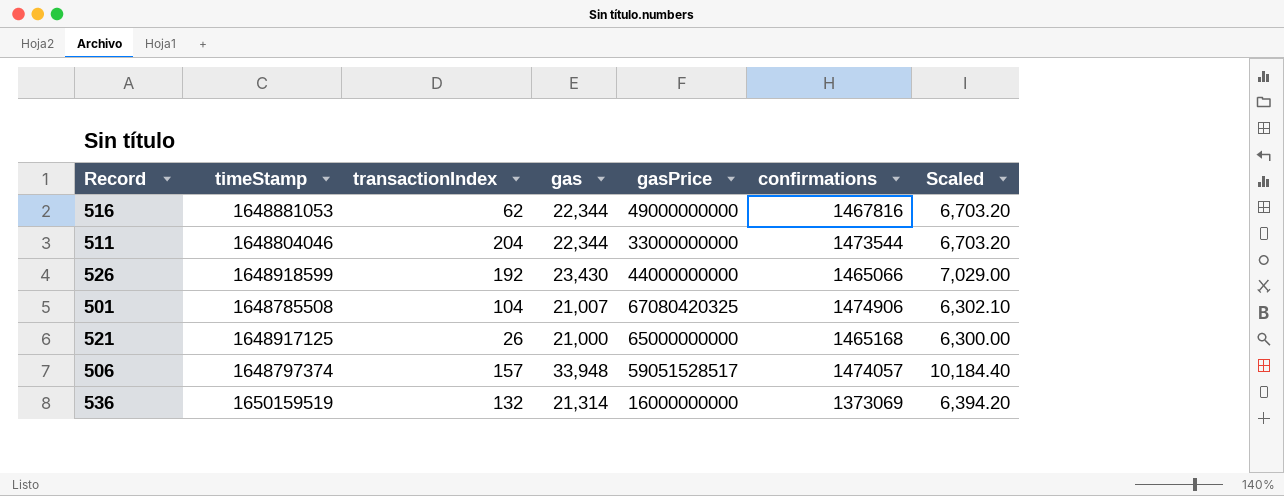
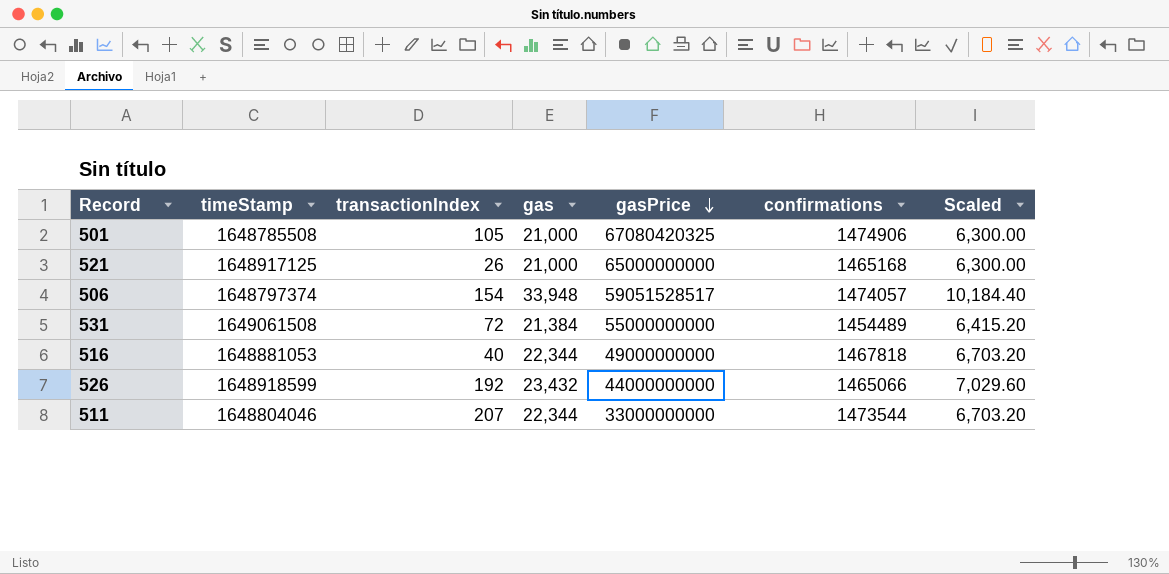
row order: none -> gasPrice descending
row 536: 1650159519 | 132 | 21,314 | 16000000000 | 1373069 | 6,394.20 -> none
501 | transactionIndex: 104 -> 105
501 | gas: 21,007 -> 21,000
501 | Scaled: 6,302.10 -> 6,300.00
506 | transactionIndex: 157 -> 154
row 531: none -> 1649061508 | 72 | 21,384 | 55000000000 | 1454489 | 6,415.20
516 | transactionIndex: 62 -> 40
516 | confirmations: 1467816 -> 1467818
526 | gas: 23,430 -> 23,432
526 | Scaled: 7,029.00 -> 7,029.60
511 | transactionIndex: 204 -> 207

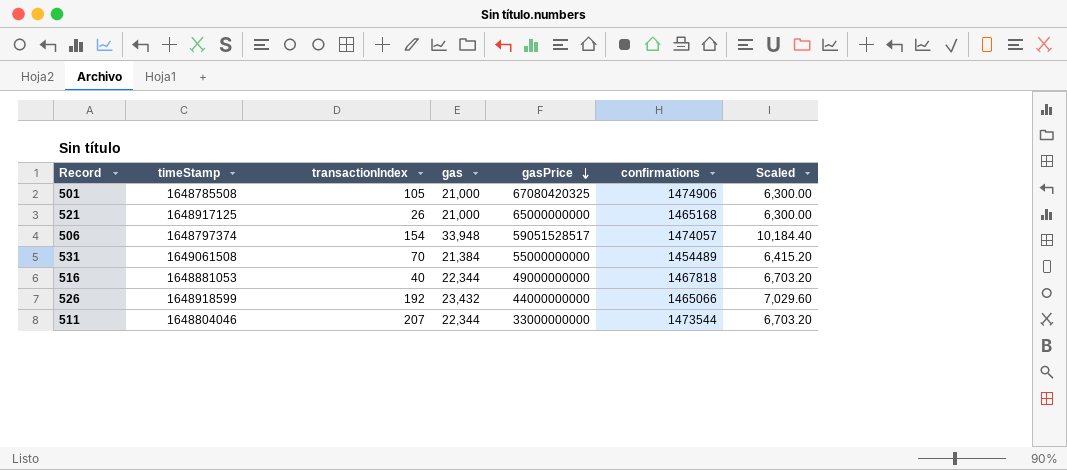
531 | transactionIndex: 72 -> 70

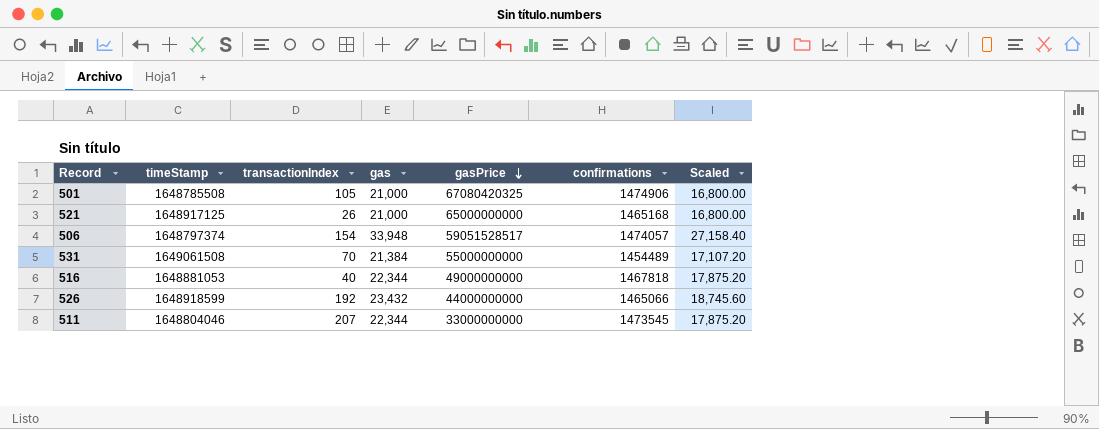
column Scaled | formula: [gas] * 0.3 -> [gas] * 0.8
511 | confirmations: 1473544 -> 1473545

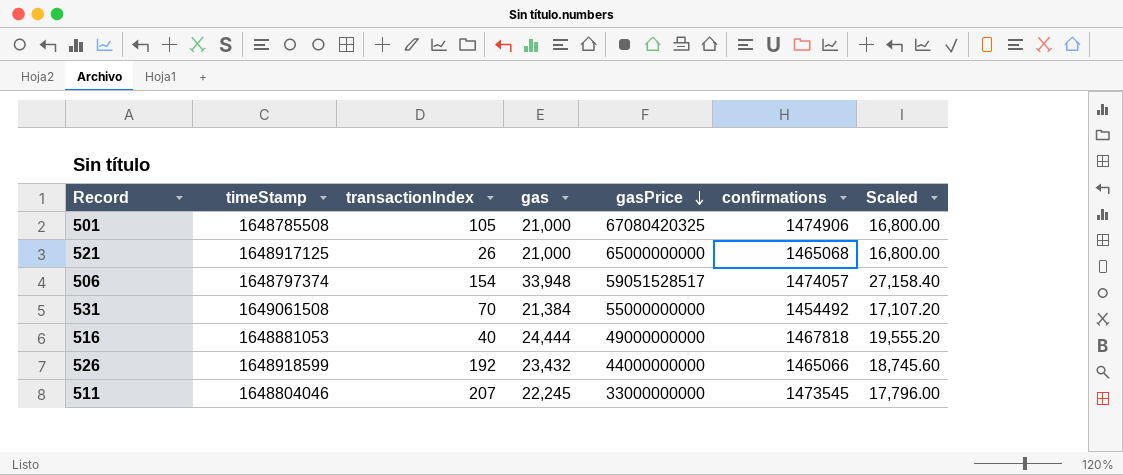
521 | confirmations: 1465168 -> 1465068
531 | confirmations: 1454489 -> 1454492
516 | gas: 22,344 -> 24,444
516 | Scaled: 17,875.20 -> 19,555.20
511 | gas: 22,344 -> 22,245
511 | Scaled: 17,875.20 -> 17,796.00

